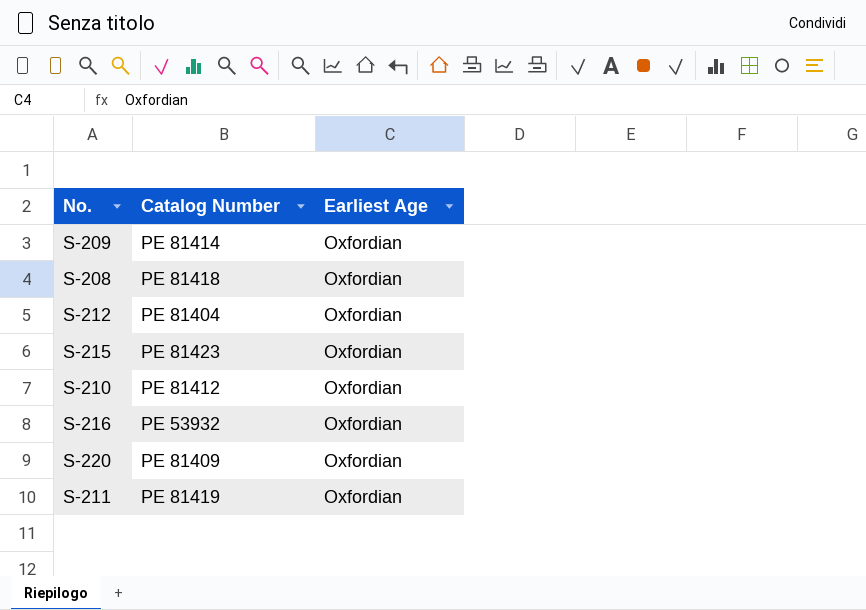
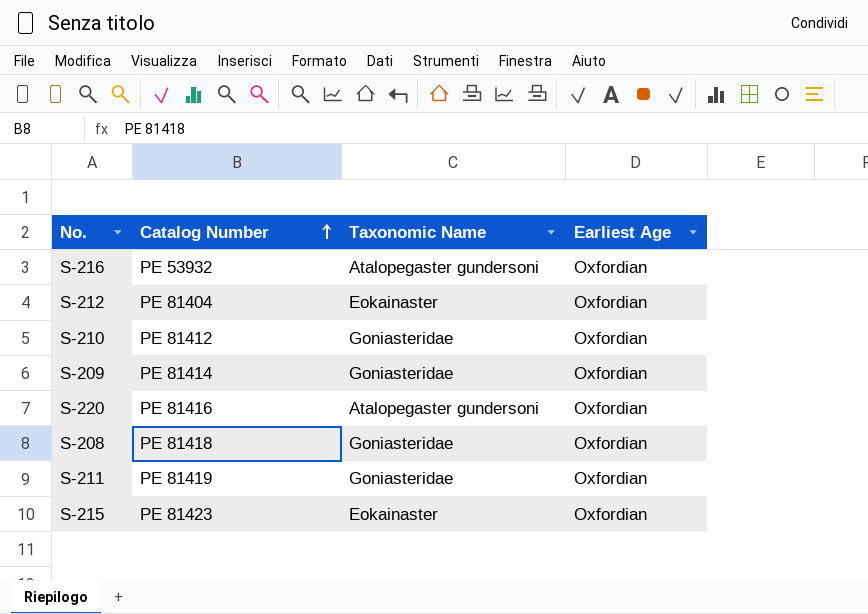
row order: none -> Catalog Number ascending
column Taxonomic Name | position: none -> 3
S-220 | Catalog Number: PE 81409 -> PE 81416

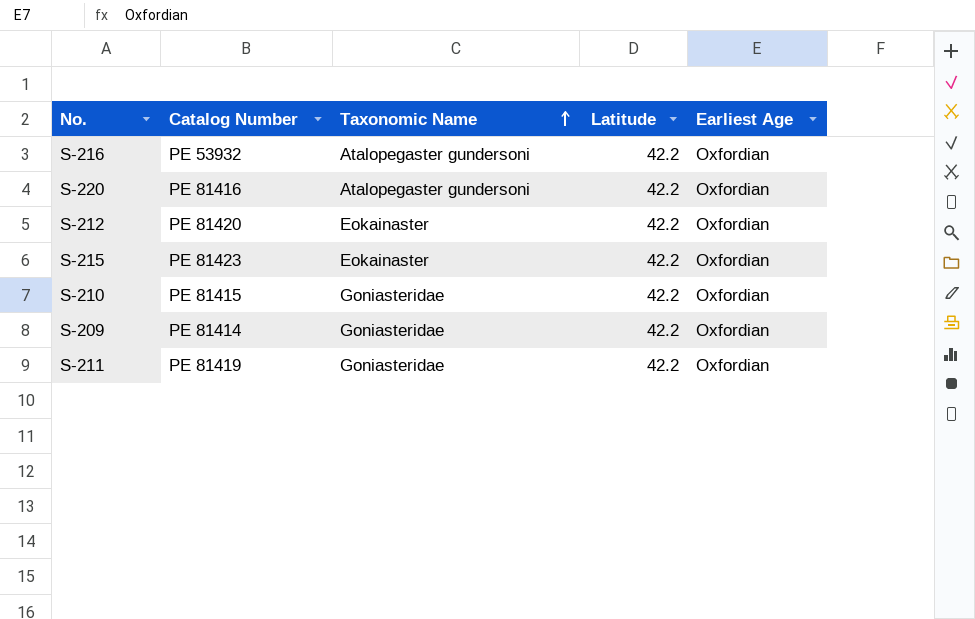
row order: Catalog Number ascending -> Taxonomic Name ascending
column Latitude | position: none -> 4
row S-208: PE 81418 | Goniasteridae | Oxfordian -> none
S-212 | Catalog Number: PE 81404 -> PE 81420
S-210 | Catalog Number: PE 81412 -> PE 81415

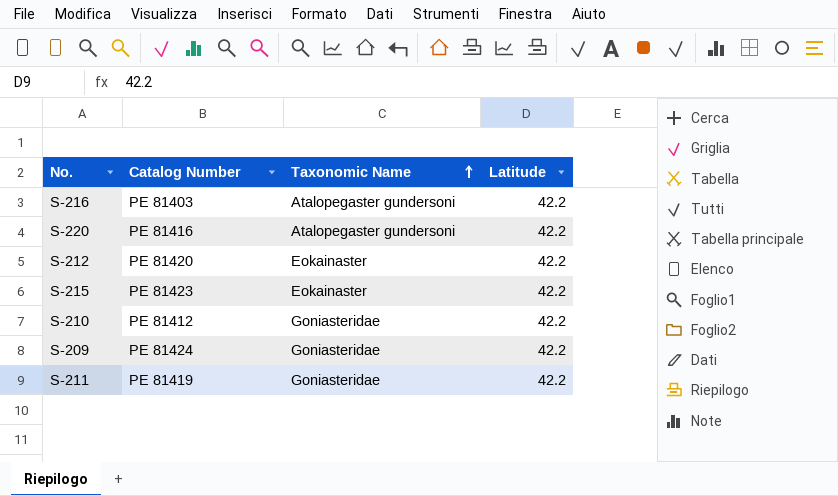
column Earliest Age | position: 5 -> none
S-216 | Catalog Number: PE 53932 -> PE 81403
S-210 | Catalog Number: PE 81415 -> PE 81412
S-209 | Catalog Number: PE 81414 -> PE 81424

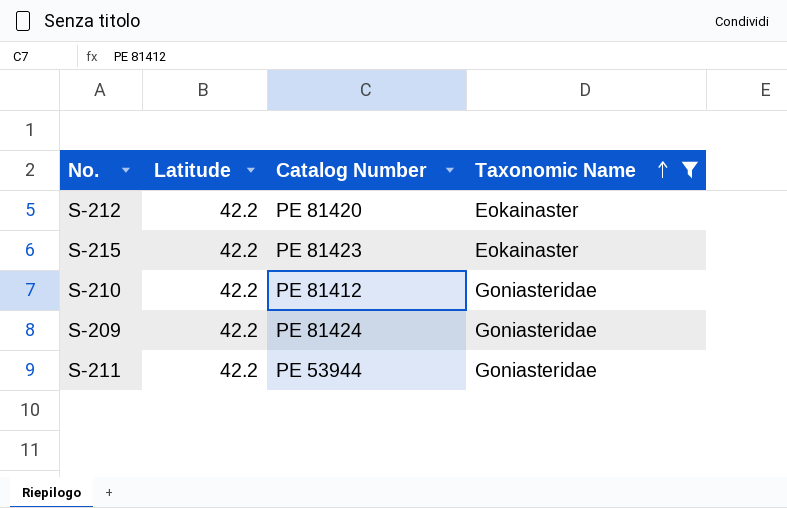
filter: none -> Taxonomic Name != Atalopegaster gundersoni
column Latitude | position: 4 -> 2
S-211 | Catalog Number: PE 81419 -> PE 53944

